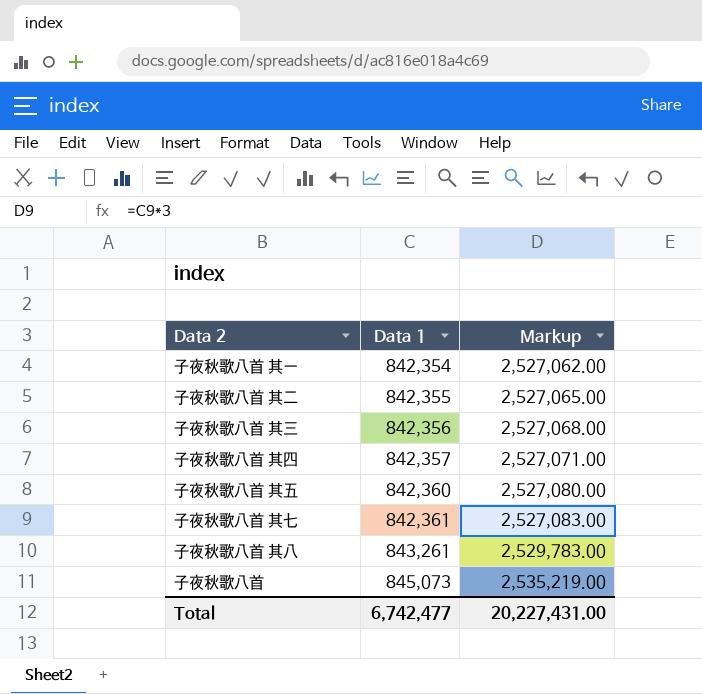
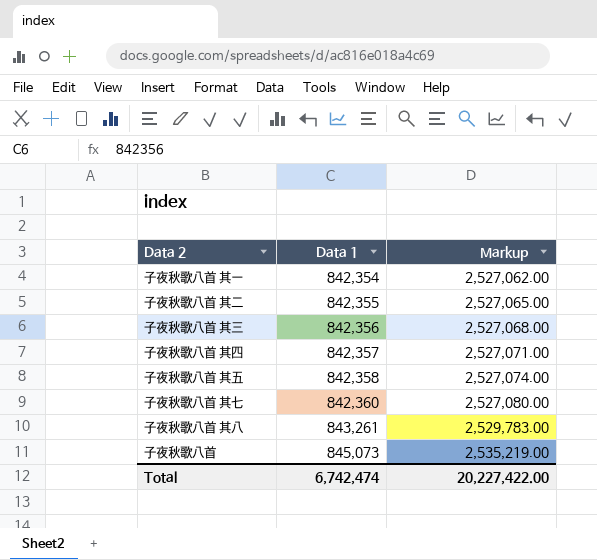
子夜秋歌八首 其五 | Data 1: 842,360 -> 842,358
子夜秋歌八首 其五 | Markup: 2,527,080.00 -> 2,527,074.00
子夜秋歌八首 其七 | Data 1: 842,361 -> 842,360
子夜秋歌八首 其七 | Markup: 2,527,083.00 -> 2,527,080.00
Total | Data 1: 6,742,477 -> 6,742,474
Total | Markup: 20,227,431.00 -> 20,227,422.00

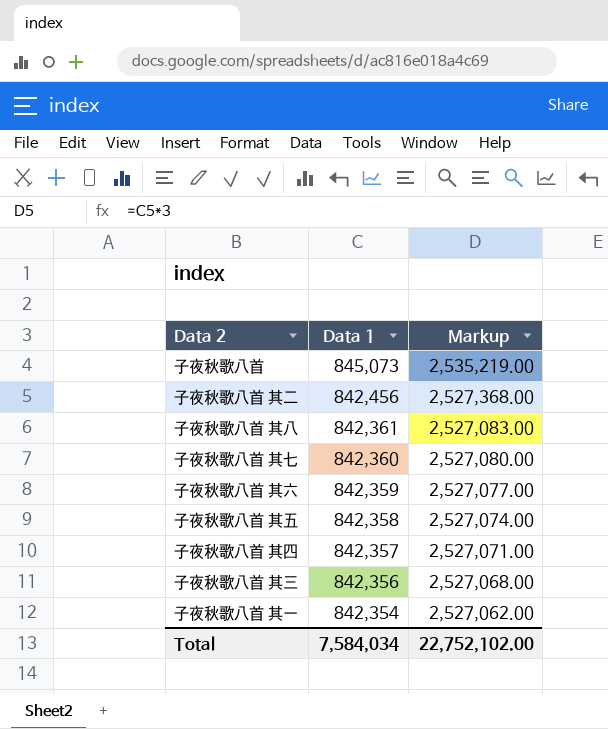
row order: Data 1 ascending -> Data 1 descending
子夜秋歌八首 其二 | Data 1: 842,355 -> 842,456
子夜秋歌八首 其二 | Markup: 2,527,065.00 -> 2,527,368.00
子夜秋歌八首 其八 | Data 1: 843,261 -> 842,361
子夜秋歌八首 其八 | Markup: 2,529,783.00 -> 2,527,083.00
row 子夜秋歌八首 其六: none -> 842,359 | 2,527,077.00
Total | Data 1: 6,742,474 -> 7,584,034
Total | Markup: 20,227,422.00 -> 22,752,102.00

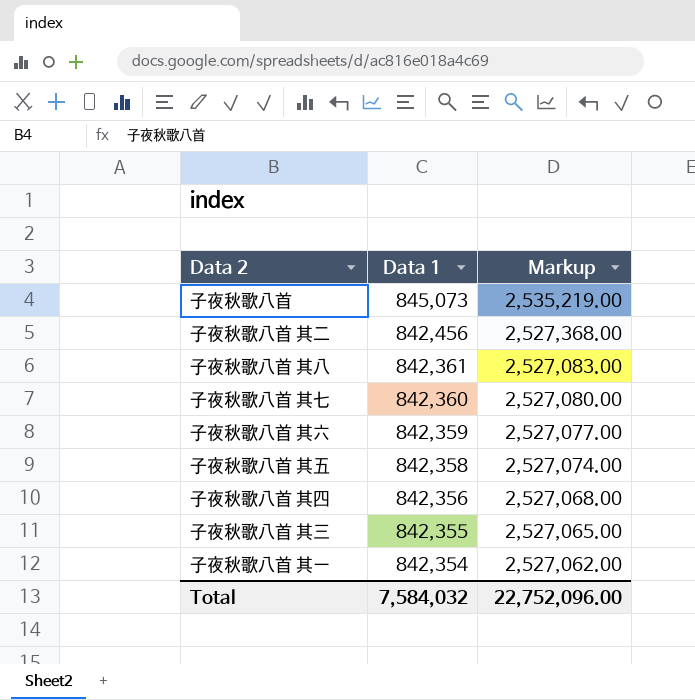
子夜秋歌八首 其四 | Data 1: 842,357 -> 842,356
子夜秋歌八首 其四 | Markup: 2,527,071.00 -> 2,527,068.00
子夜秋歌八首 其三 | Data 1: 842,356 -> 842,355
子夜秋歌八首 其三 | Markup: 2,527,068.00 -> 2,527,065.00
Total | Data 1: 7,584,034 -> 7,584,032
Total | Markup: 22,752,102.00 -> 22,752,096.00

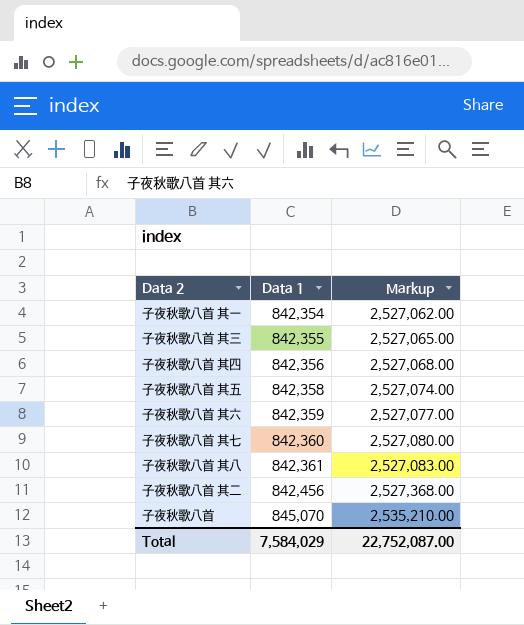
row order: Data 1 descending -> Data 1 ascending
子夜秋歌八首 | Data 1: 845,073 -> 845,070
子夜秋歌八首 | Markup: 2,535,219.00 -> 2,535,210.00
Total | Data 1: 7,584,032 -> 7,584,029
Total | Markup: 22,752,096.00 -> 22,752,087.00

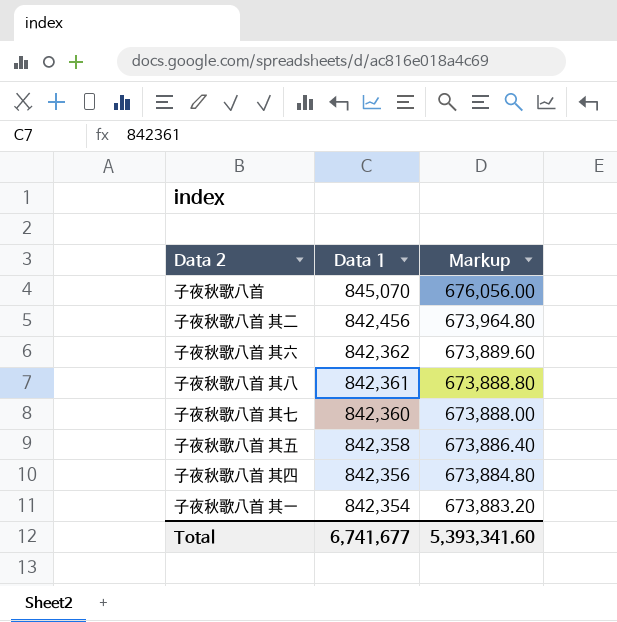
row order: Data 1 ascending -> Data 1 descending
column Markup | formula: [Data 1] * 3 -> [Data 1] * 0.8
row 子夜秋歌八首 其三: 842,355 | 2,527,065.00 -> none
子夜秋歌八首 其六 | Data 1: 842,359 -> 842,362
Total | Data 1: 7,584,029 -> 6,741,677
Total | Markup: 22,752,087.00 -> 5,393,341.60

